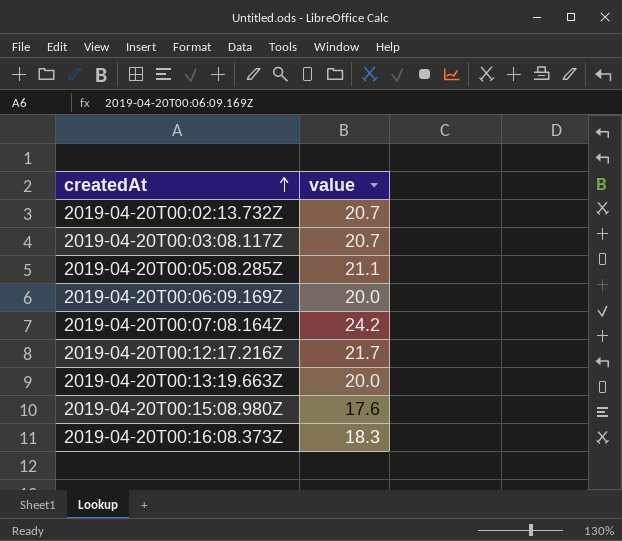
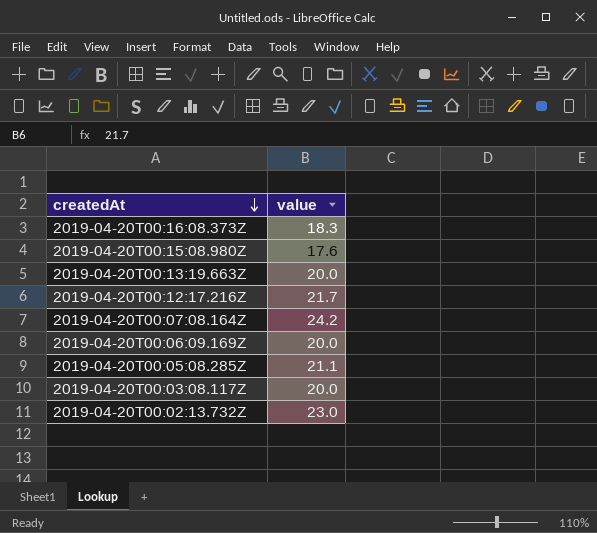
row order: createdAt ascending -> createdAt descending
2019-04-20T00:03:08.117Z | value: 20.7 -> 20.0
2019-04-20T00:02:13.732Z | value: 20.7 -> 23.0

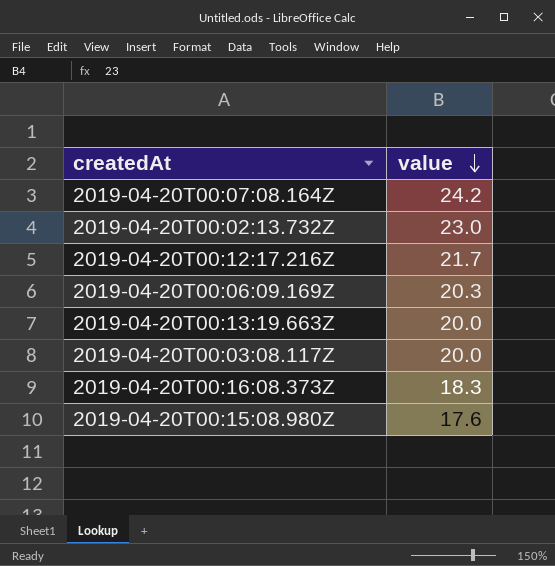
row order: createdAt descending -> value descending
row 2019-04-20T00:05:08.285Z: 21.1 -> none
2019-04-20T00:06:09.169Z | value: 20.0 -> 20.3

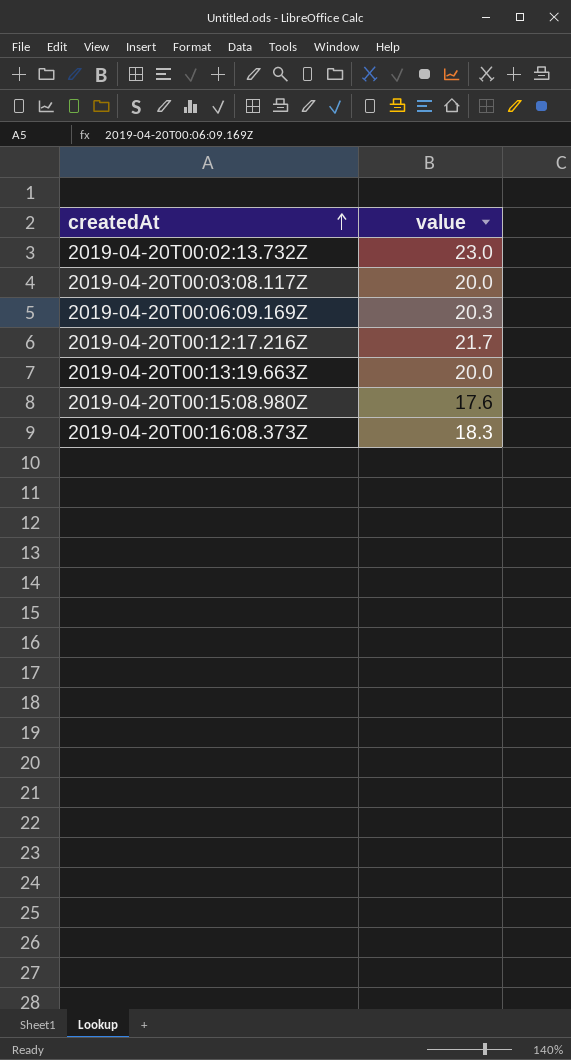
row order: value descending -> createdAt ascending
row 2019-04-20T00:07:08.164Z: 24.2 -> none

